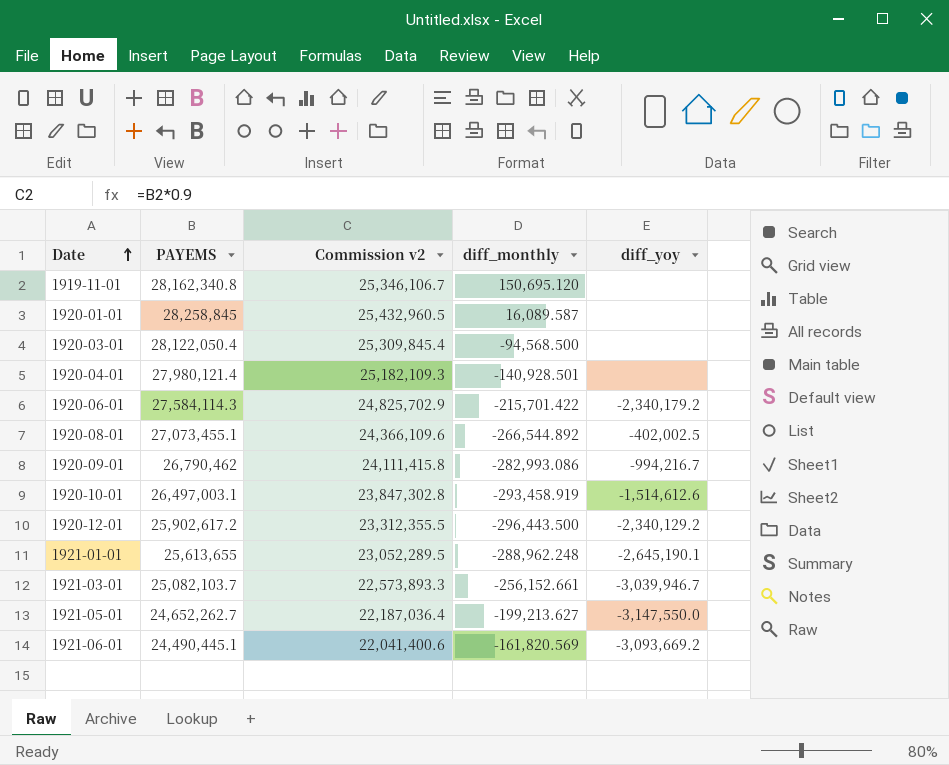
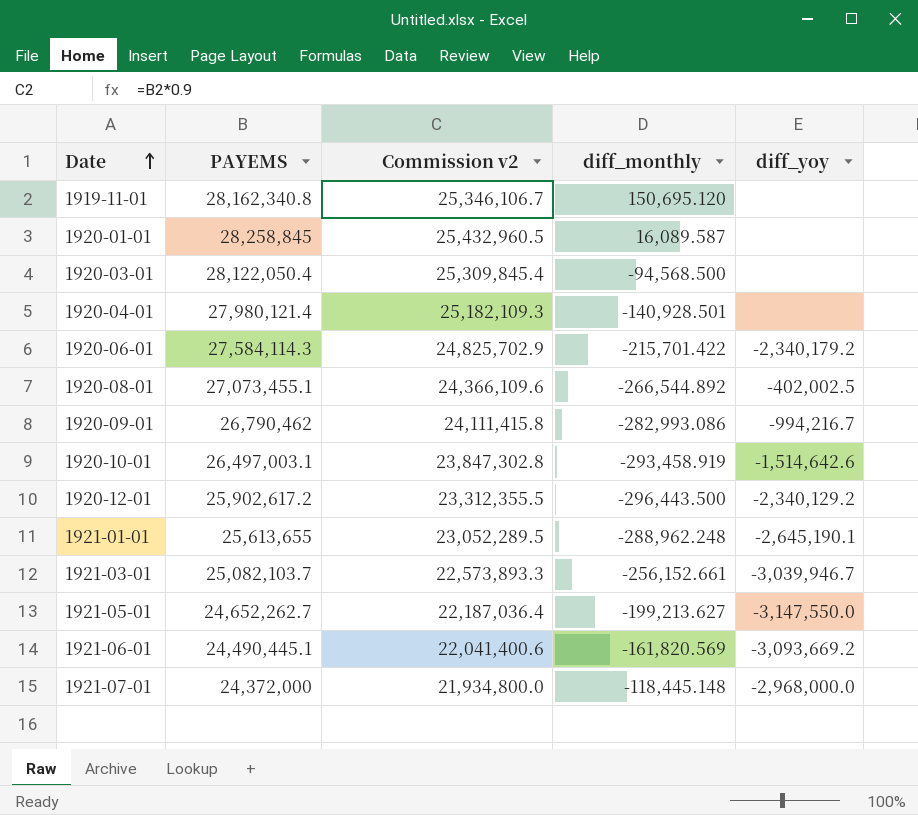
1920-10-01 | diff_yoy: -1,514,612.6 -> -1,514,642.6
row 1921-07-01: none -> 24,372,000 | 21,934,800.0 | -118,445.148 | -2,968,000.0

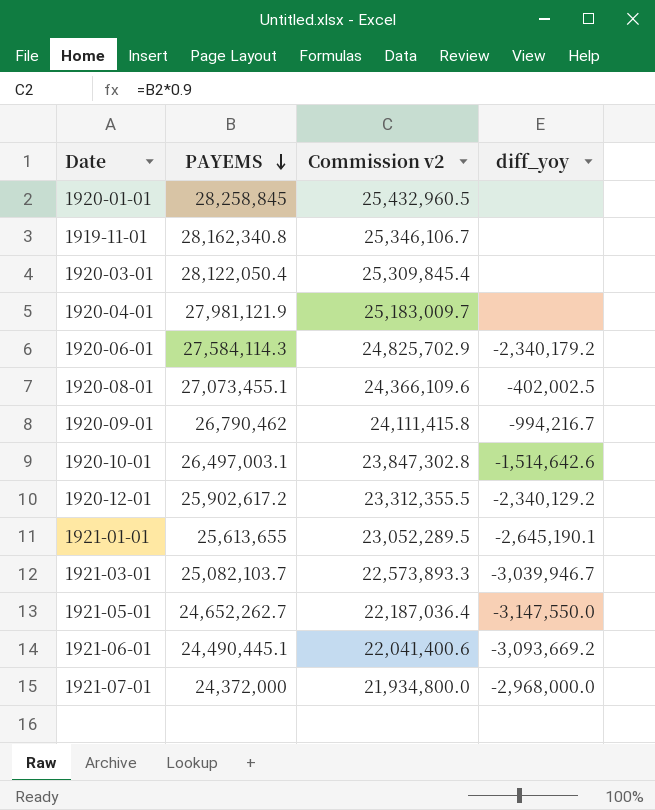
row order: Date ascending -> PAYEMS descending
column diff_monthly | position: 4 -> none
1920-04-01 | PAYEMS: 27,980,121.4 -> 27,981,121.9
1920-04-01 | Commission v2: 25,182,109.3 -> 25,183,009.7

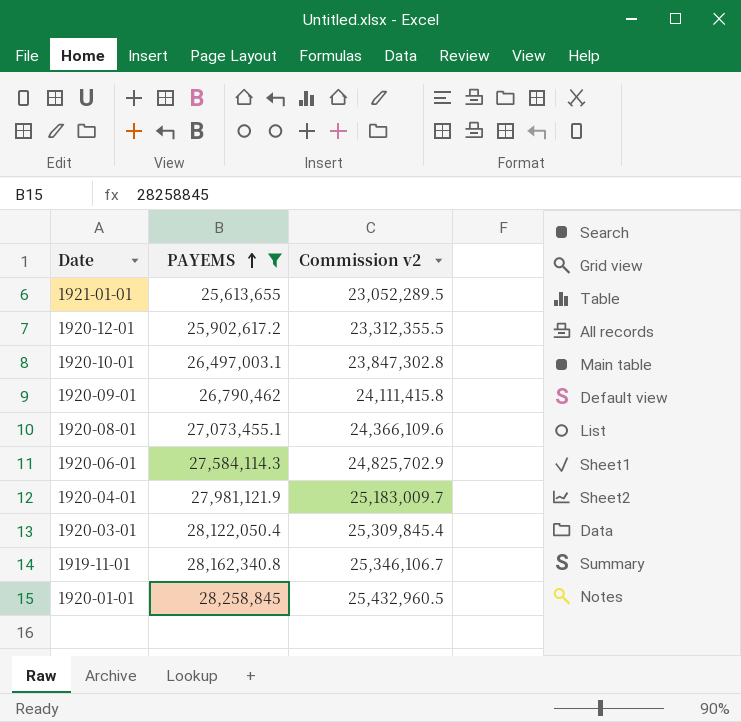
filter: none -> PAYEMS >= 25,613,655
row order: PAYEMS descending -> PAYEMS ascending
column diff_yoy | position: 4 -> none

